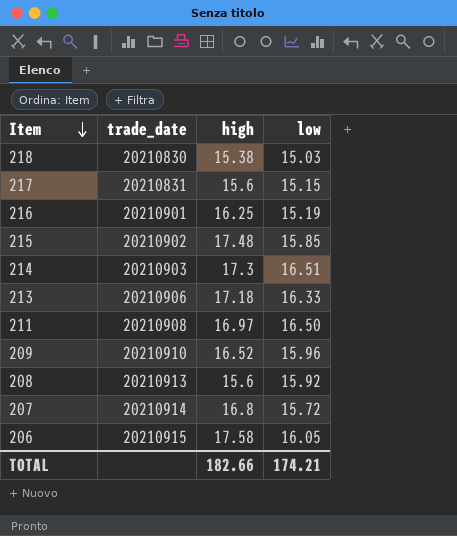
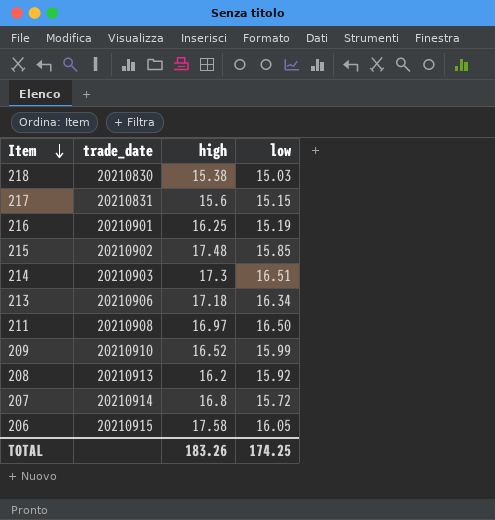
213 | low: 16.33 -> 16.34
209 | low: 15.96 -> 15.99
208 | high: 15.6 -> 16.2
TOTAL | high: 182.66 -> 183.26
TOTAL | low: 174.21 -> 174.25

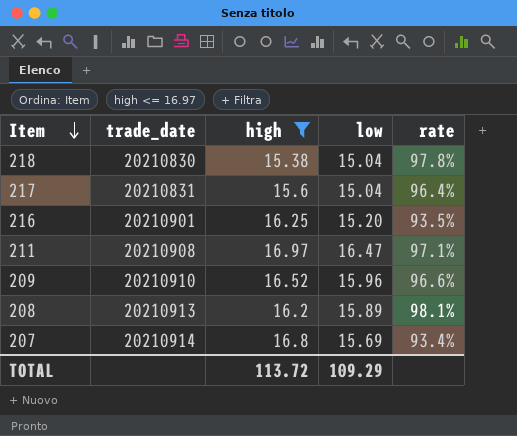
filter: none -> high <= 16.97
column rate | formula: none -> [low] / [high]
218 | low: 15.03 -> 15.04
217 | low: 15.15 -> 15.04
216 | low: 15.19 -> 15.20
211 | low: 16.50 -> 16.47
209 | low: 15.99 -> 15.96
208 | low: 15.92 -> 15.89
207 | low: 15.72 -> 15.69
TOTAL | high: 183.26 -> 113.72
TOTAL | low: 174.25 -> 109.29

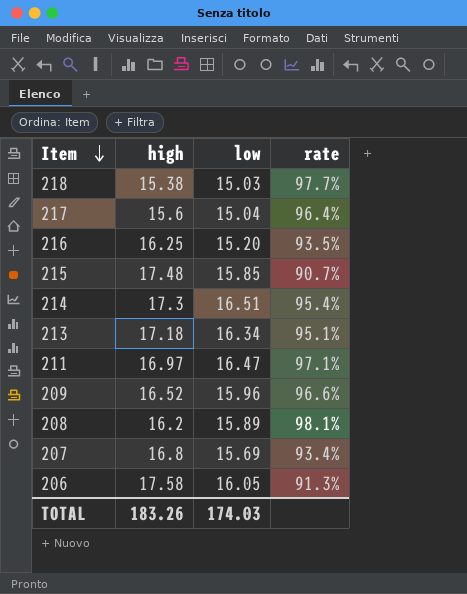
filter: high <= 16.97 -> none
column trade_date | position: 2 -> none
218 | low: 15.04 -> 15.03
218 | rate: 97.8% -> 97.7%
TOTAL | high: 113.72 -> 183.26
TOTAL | low: 109.29 -> 174.03

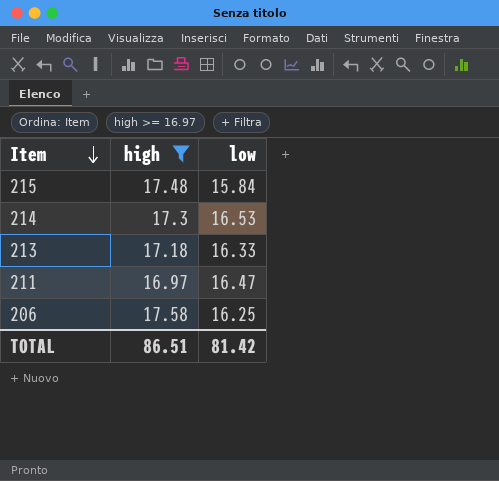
filter: none -> high >= 16.97
column rate | formula: [low] / [high] -> none
215 | low: 15.85 -> 15.84
214 | low: 16.51 -> 16.53
213 | low: 16.34 -> 16.33
206 | low: 16.05 -> 16.25
TOTAL | high: 183.26 -> 86.51
TOTAL | low: 174.03 -> 81.42

